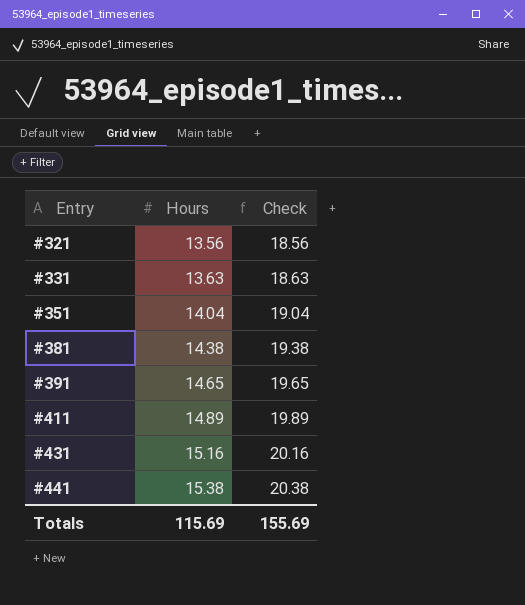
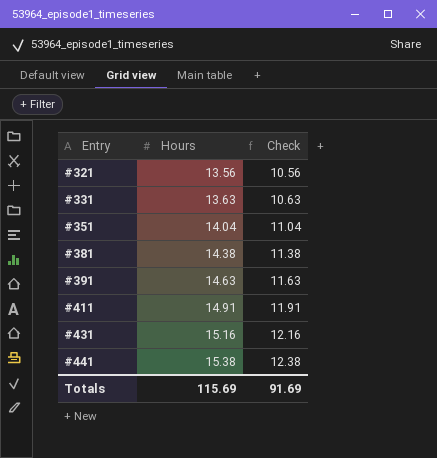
column Check | formula: [Hours] + 5 -> [Hours] - 3
#391 | Hours: 14.65 -> 14.63
#411 | Hours: 14.89 -> 14.91
Totals | Check: 155.69 -> 91.69

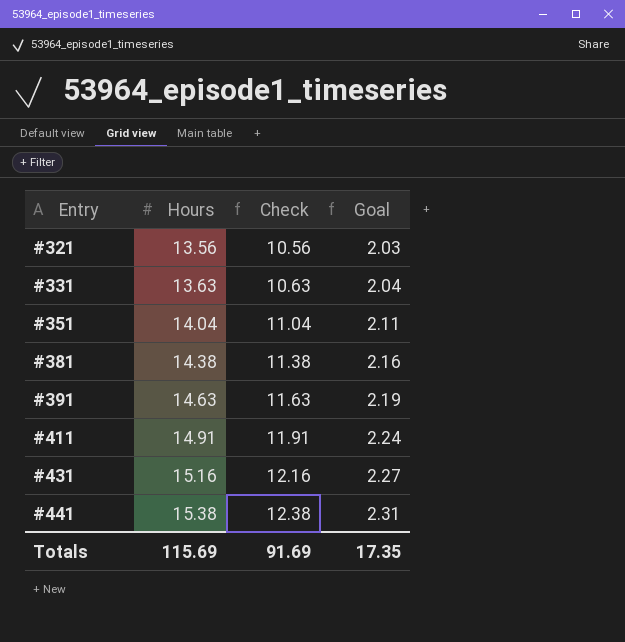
column Goal | formula: none -> [Hours] * 0.15

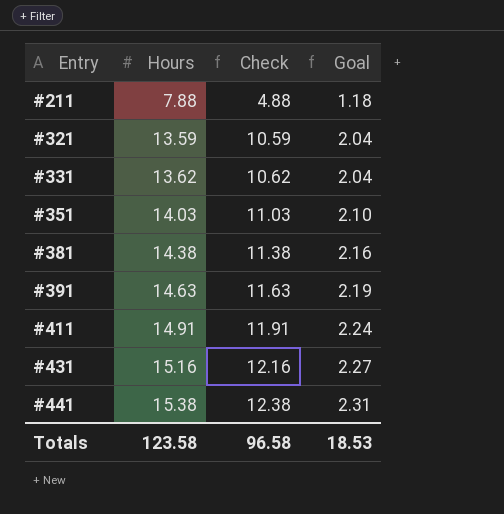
row #211: none -> 7.88 | 4.88 | 1.18
#321 | Hours: 13.56 -> 13.59
#321 | Check: 10.56 -> 10.59
#321 | Goal: 2.03 -> 2.04
#331 | Hours: 13.63 -> 13.62
#331 | Check: 10.63 -> 10.62
#351 | Hours: 14.04 -> 14.03
#351 | Check: 11.04 -> 11.03
#351 | Goal: 2.11 -> 2.10
Totals | Hours: 115.69 -> 123.58
Totals | Check: 91.69 -> 96.58
Totals | Goal: 17.35 -> 18.53

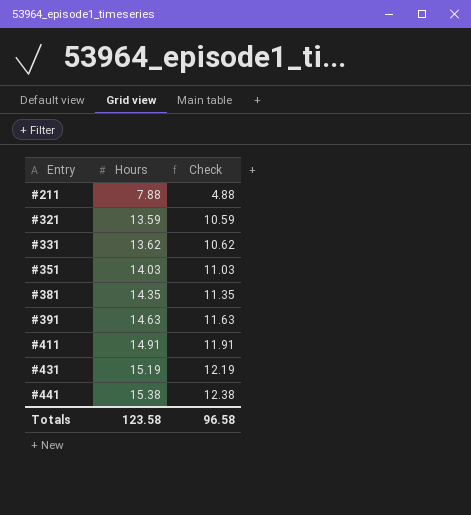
column Goal | formula: [Hours] * 0.15 -> none
#381 | Hours: 14.38 -> 14.35
#381 | Check: 11.38 -> 11.35
#431 | Hours: 15.16 -> 15.19
#431 | Check: 12.16 -> 12.19

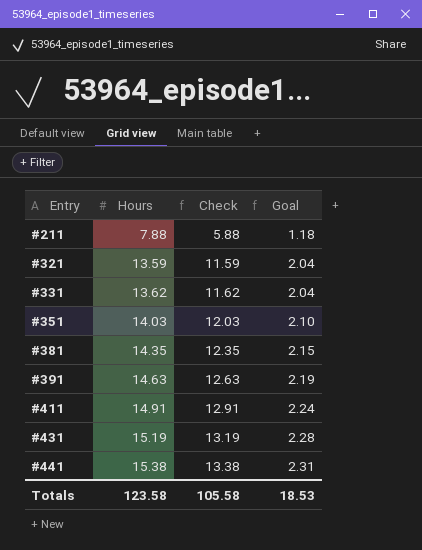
column Check | formula: [Hours] - 3 -> [Hours] - 2
column Goal | formula: none -> [Hours] * 0.15
Totals | Check: 96.58 -> 105.58

